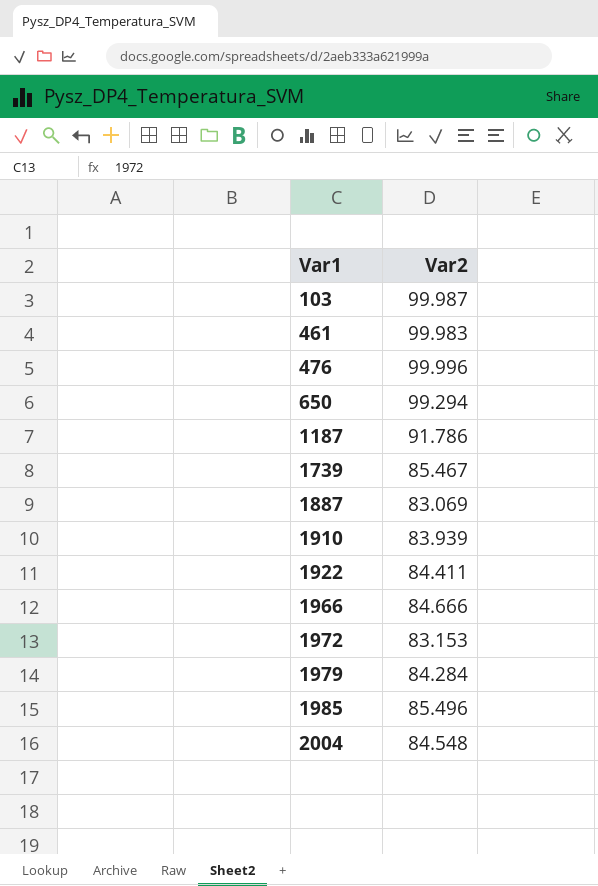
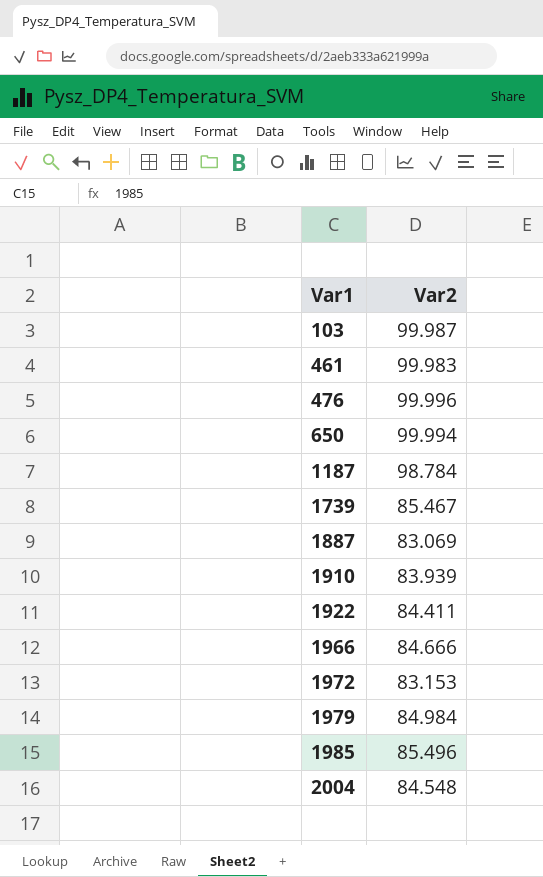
650 | Var2: 99.294 -> 99.994
1187 | Var2: 91.786 -> 98.784
1979 | Var2: 84.284 -> 84.984

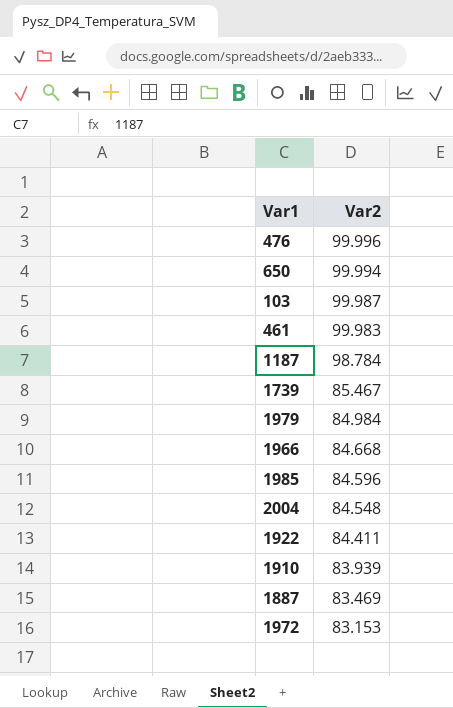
row order: Var1 ascending -> Var2 descending
1966 | Var2: 84.666 -> 84.668
1985 | Var2: 85.496 -> 84.596
1887 | Var2: 83.069 -> 83.469

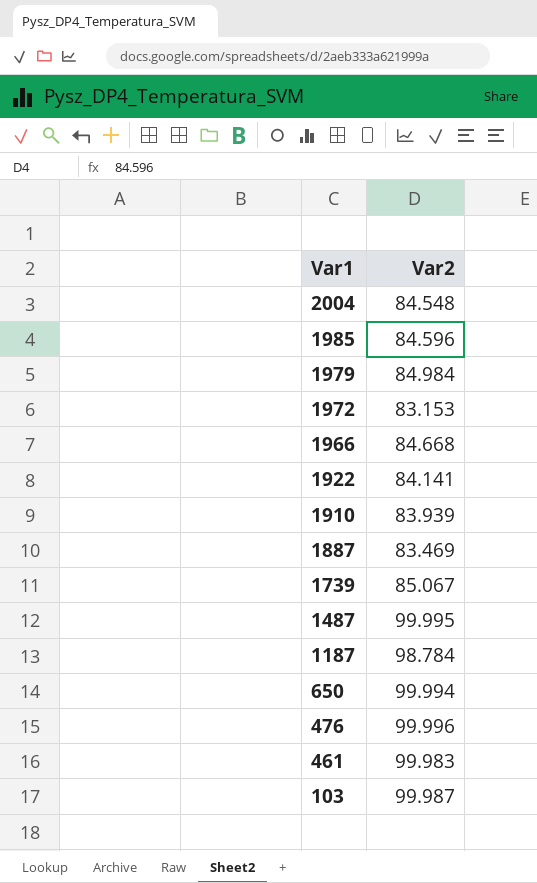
row order: Var2 descending -> Var1 descending
1922 | Var2: 84.411 -> 84.141
1739 | Var2: 85.467 -> 85.067
row 1487: none -> 99.995

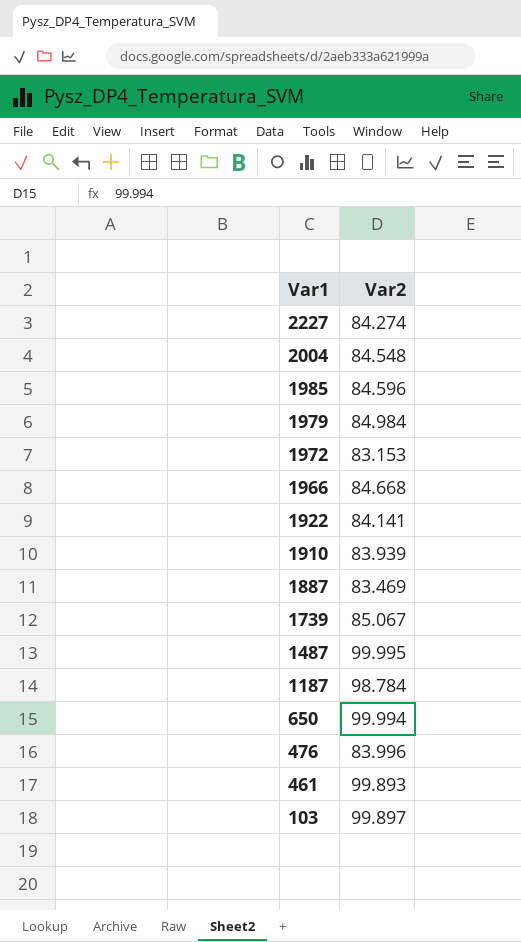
row 2227: none -> 84.274
476 | Var2: 99.996 -> 83.996
461 | Var2: 99.983 -> 99.893
103 | Var2: 99.987 -> 99.897

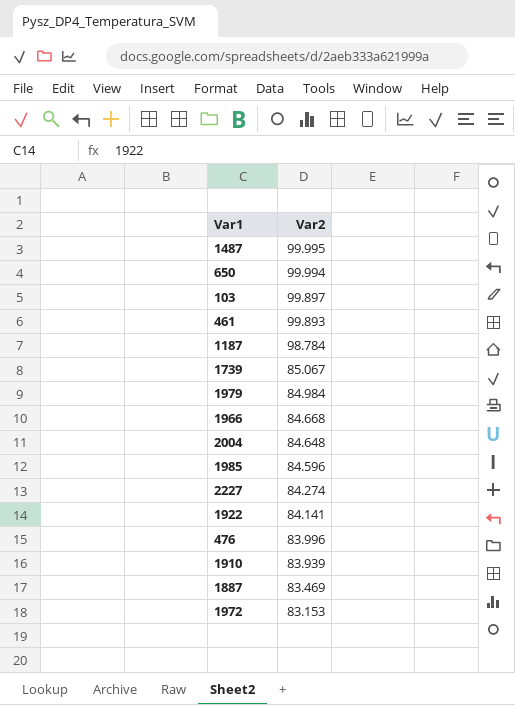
row order: Var1 descending -> Var2 descending
2004 | Var2: 84.548 -> 84.648

